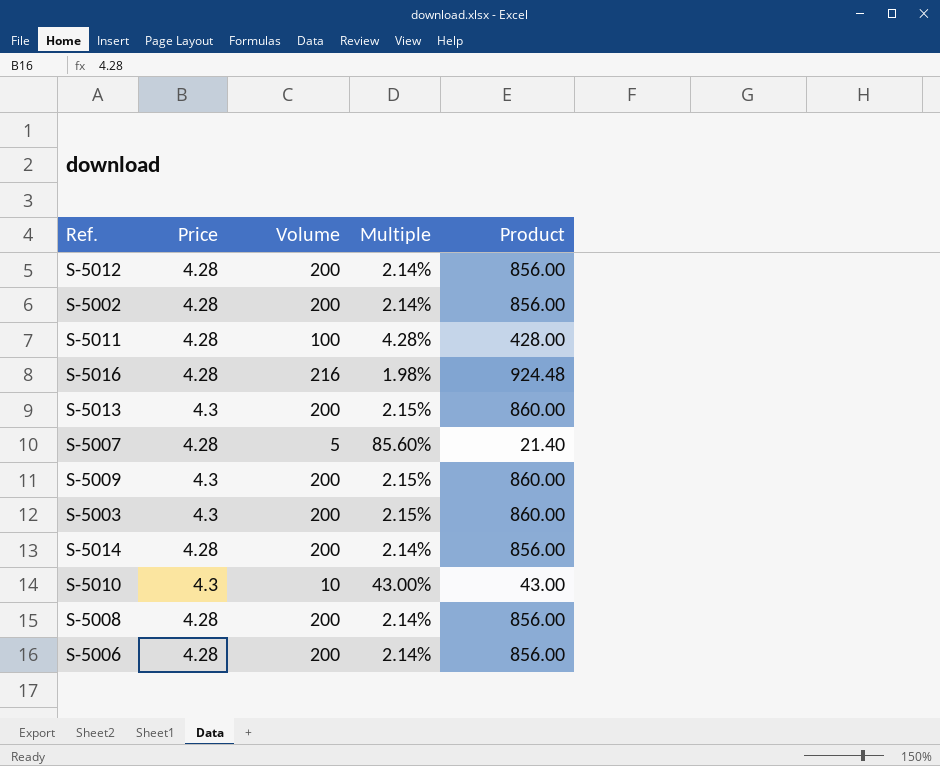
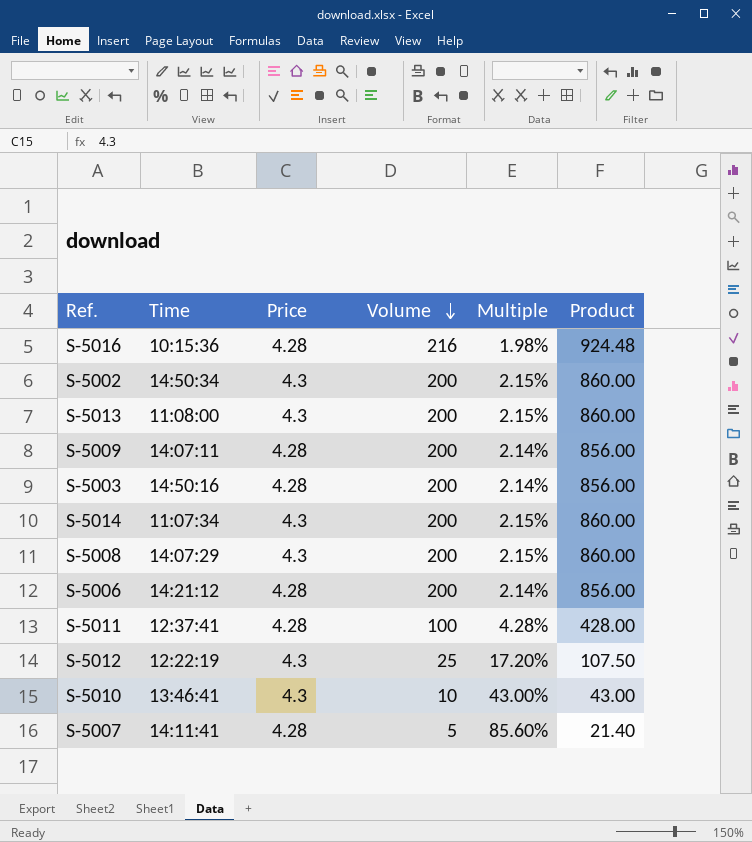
row order: none -> Volume descending
column Time | position: none -> 2
S-5002 | Price: 4.28 -> 4.3
S-5002 | Multiple: 2.14% -> 2.15%
S-5002 | Product: 856.00 -> 860.00
S-5009 | Price: 4.3 -> 4.28
S-5009 | Multiple: 2.15% -> 2.14%
S-5009 | Product: 860.00 -> 856.00
S-5003 | Price: 4.3 -> 4.28
S-5003 | Multiple: 2.15% -> 2.14%
S-5003 | Product: 860.00 -> 856.00
S-5014 | Price: 4.28 -> 4.3
S-5014 | Multiple: 2.14% -> 2.15%
S-5014 | Product: 856.00 -> 860.00
S-5008 | Price: 4.28 -> 4.3
S-5008 | Multiple: 2.14% -> 2.15%
S-5008 | Product: 856.00 -> 860.00
S-5012 | Price: 4.28 -> 4.3
S-5012 | Volume: 200 -> 25
S-5012 | Multiple: 2.14% -> 17.20%
S-5012 | Product: 856.00 -> 107.50

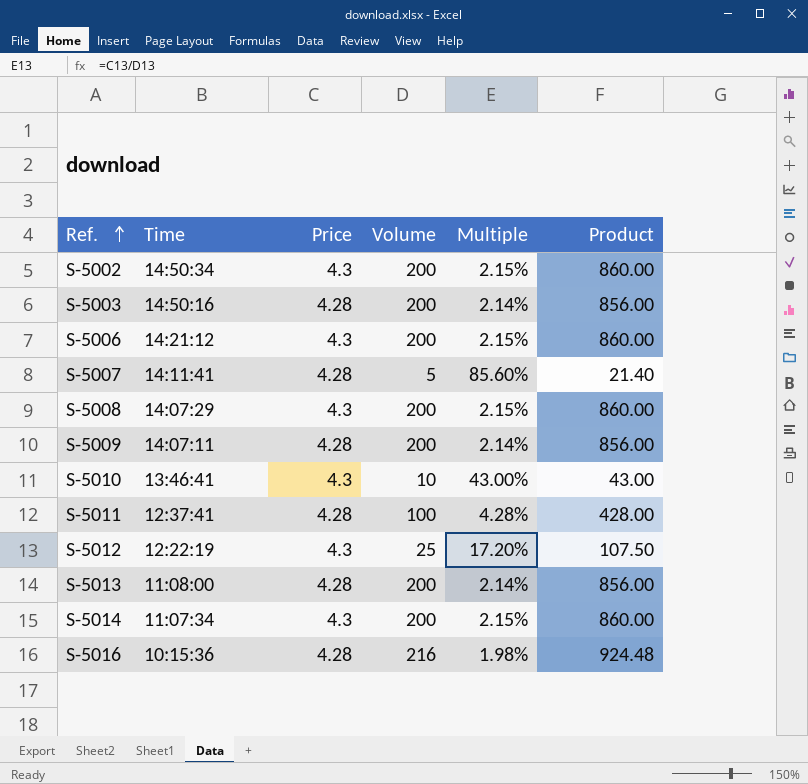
row order: Volume descending -> Ref. ascending
S-5006 | Price: 4.28 -> 4.3
S-5006 | Multiple: 2.14% -> 2.15%
S-5006 | Product: 856.00 -> 860.00
S-5013 | Price: 4.3 -> 4.28
S-5013 | Multiple: 2.15% -> 2.14%
S-5013 | Product: 860.00 -> 856.00

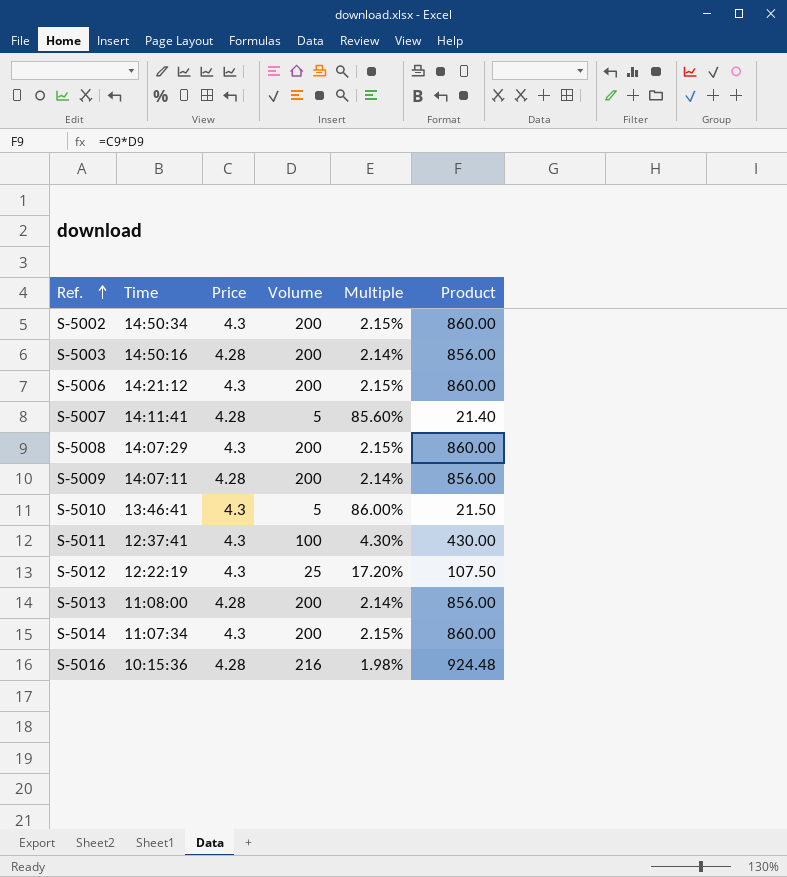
S-5010 | Volume: 10 -> 5
S-5010 | Multiple: 43.00% -> 86.00%
S-5010 | Product: 43.00 -> 21.50
S-5011 | Price: 4.28 -> 4.3
S-5011 | Multiple: 4.28% -> 4.30%
S-5011 | Product: 428.00 -> 430.00

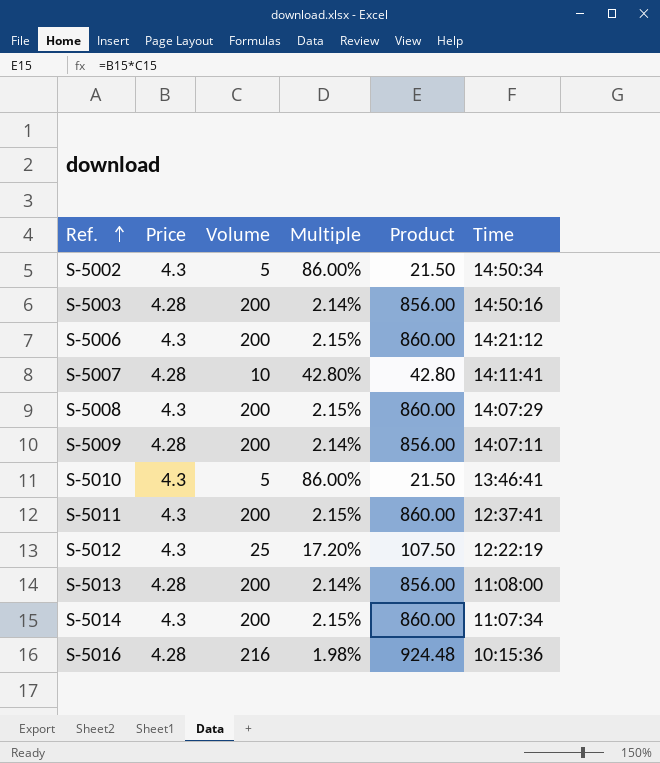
column Time | position: 2 -> 6
S-5002 | Volume: 200 -> 5
S-5002 | Multiple: 2.15% -> 86.00%
S-5002 | Product: 860.00 -> 21.50
S-5007 | Volume: 5 -> 10
S-5007 | Multiple: 85.60% -> 42.80%
S-5007 | Product: 21.40 -> 42.80
S-5011 | Volume: 100 -> 200
S-5011 | Multiple: 4.30% -> 2.15%
S-5011 | Product: 430.00 -> 860.00

